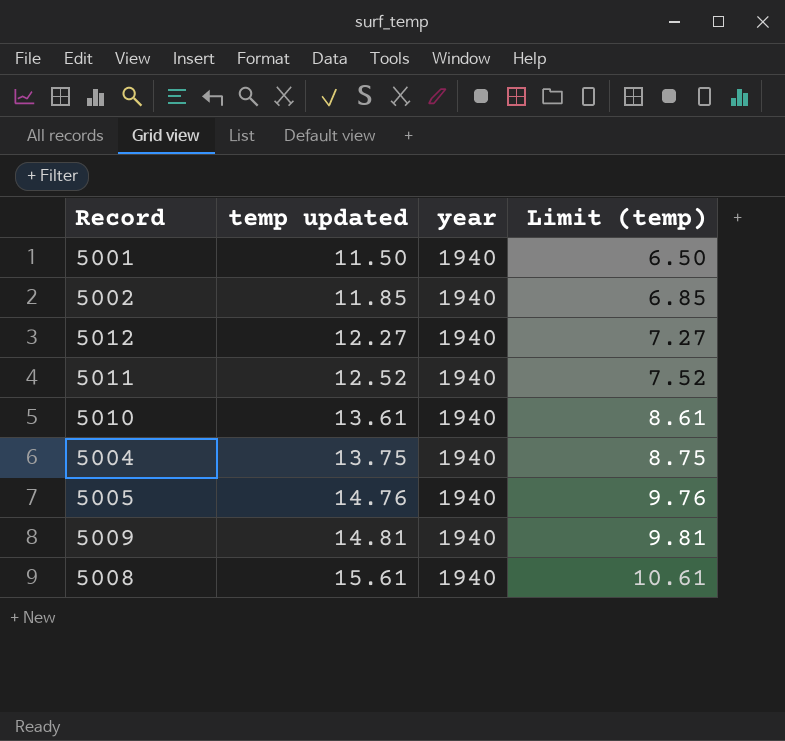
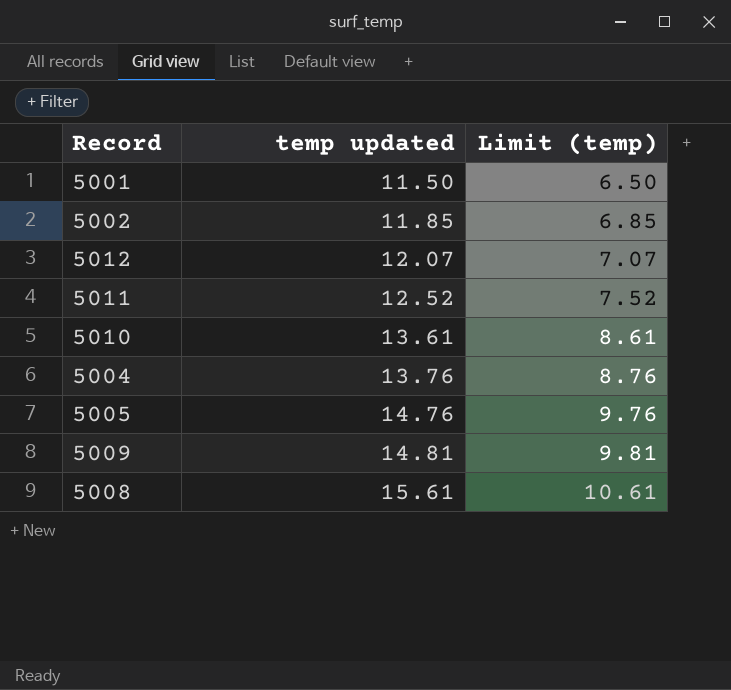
column year | position: 3 -> none
5012 | temp updated: 12.27 -> 12.07
5012 | Limit (temp): 7.27 -> 7.07
5004 | temp updated: 13.75 -> 13.76
5004 | Limit (temp): 8.75 -> 8.76

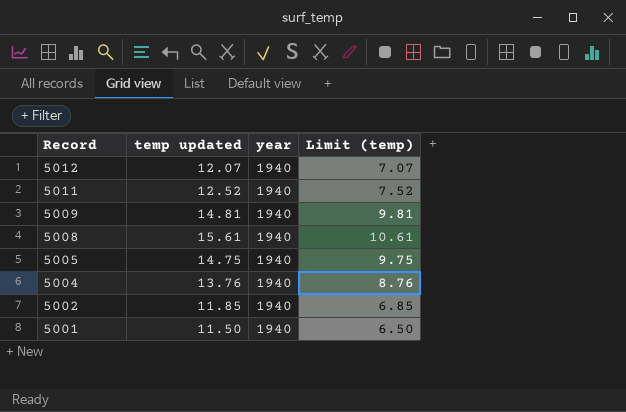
row order: temp updated ascending -> Record descending
column year | position: none -> 3
row 5010: 13.61 | 8.61 -> none
5005 | temp updated: 14.76 -> 14.75
5005 | Limit (temp): 9.76 -> 9.75

